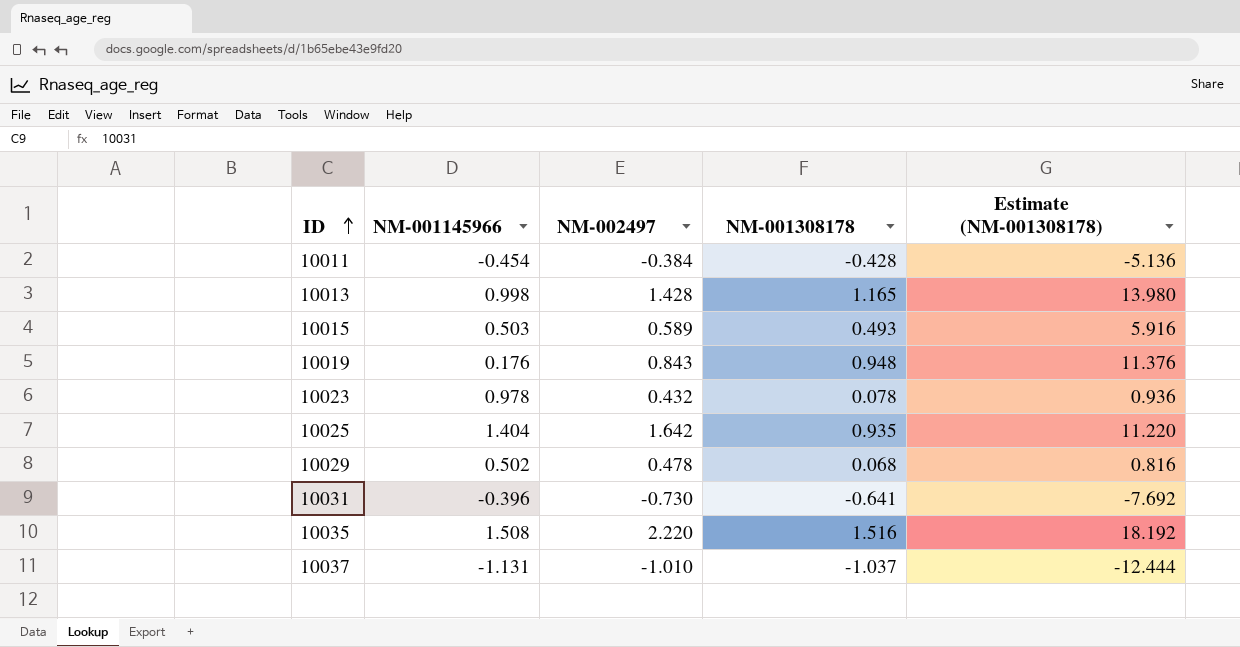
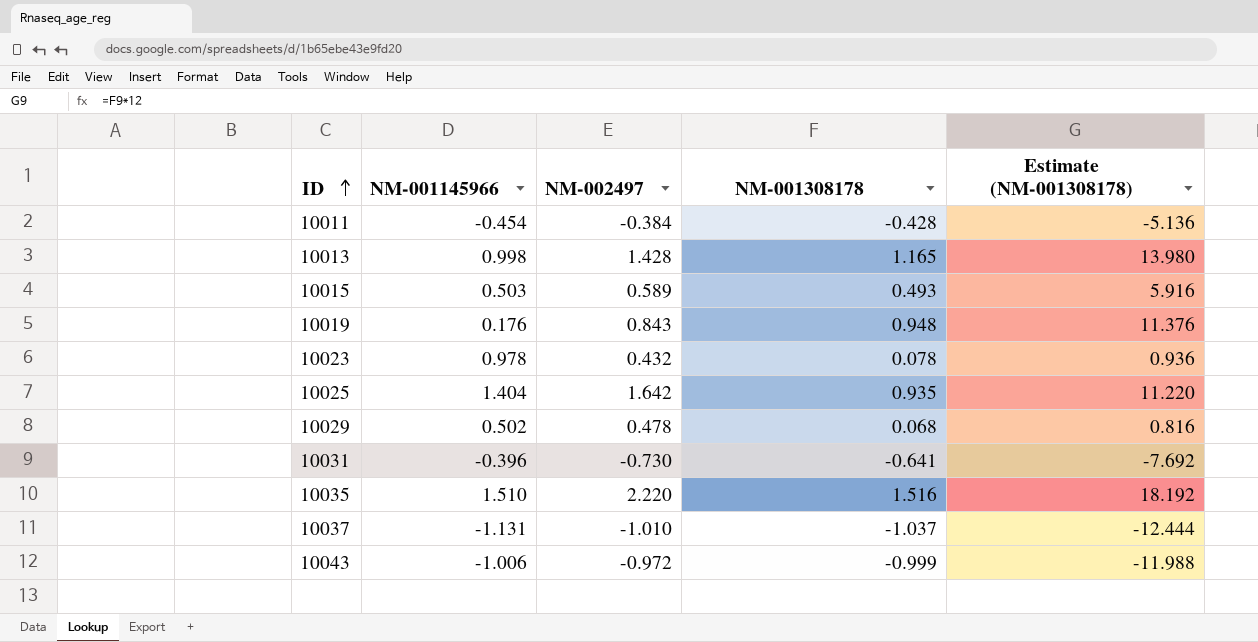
10035 | NM-001145966: 1.508 -> 1.510
row 10043: none -> -1.006 | -0.972 | -0.999 | -11.988

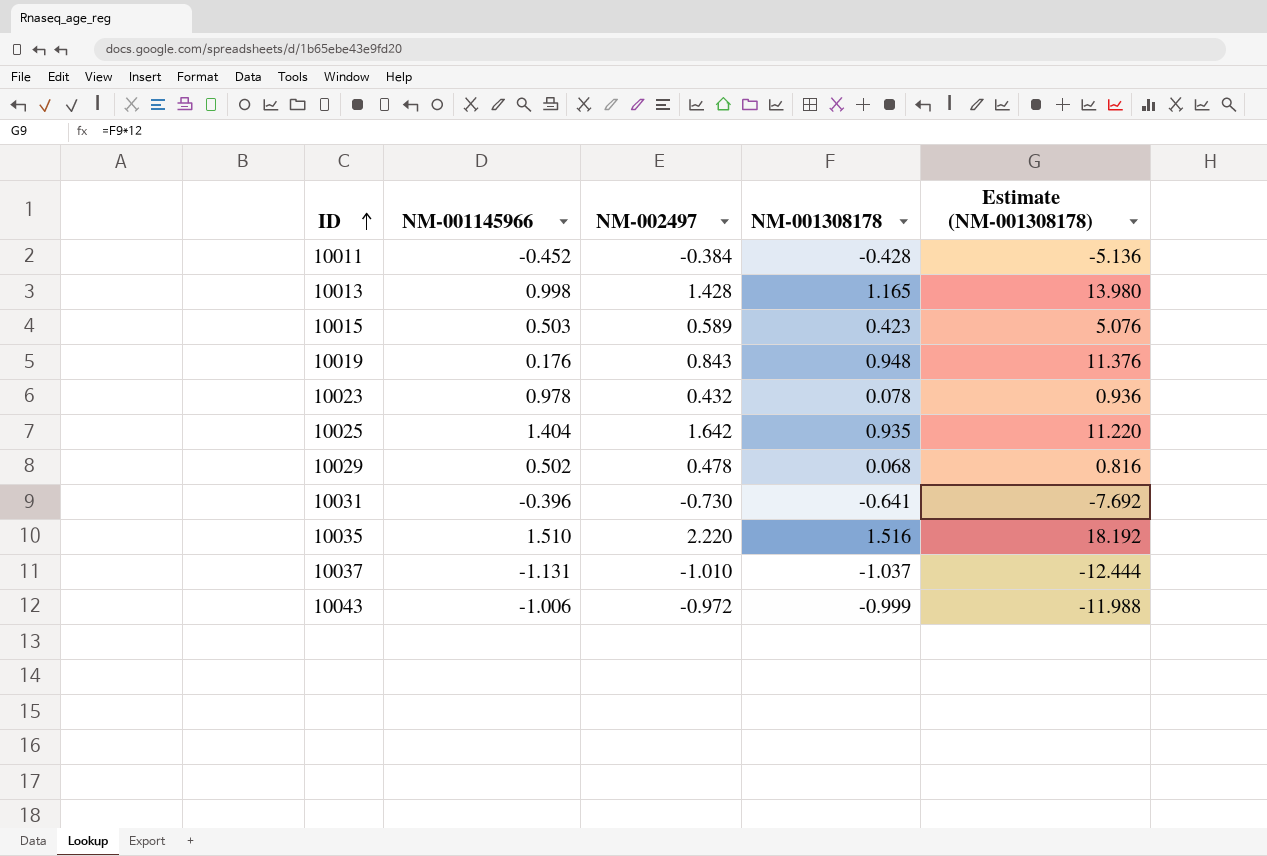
10011 | NM-001145966: -0.454 -> -0.452
10015 | NM-001308178: 0.493 -> 0.423
10015 | Estimate (NM-001308178): 5.916 -> 5.076

